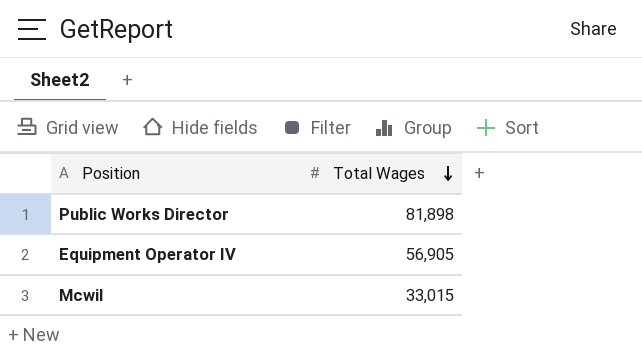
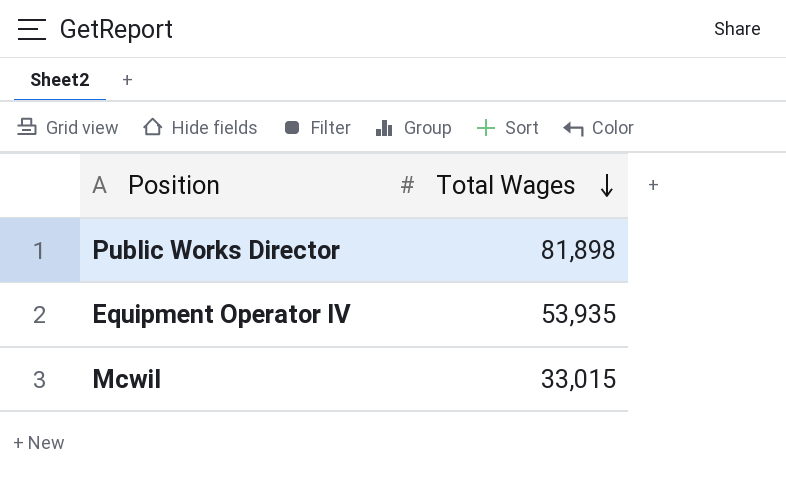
Equipment Operator IV | Total Wages: 56,905 -> 53,935

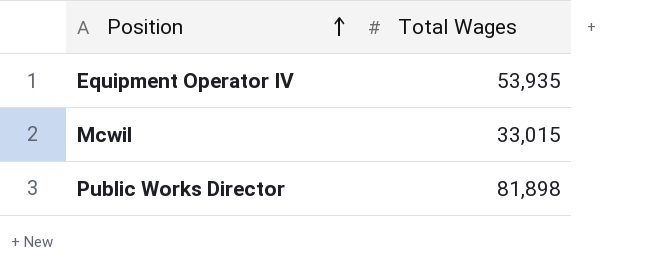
row order: Total Wages descending -> Position ascending

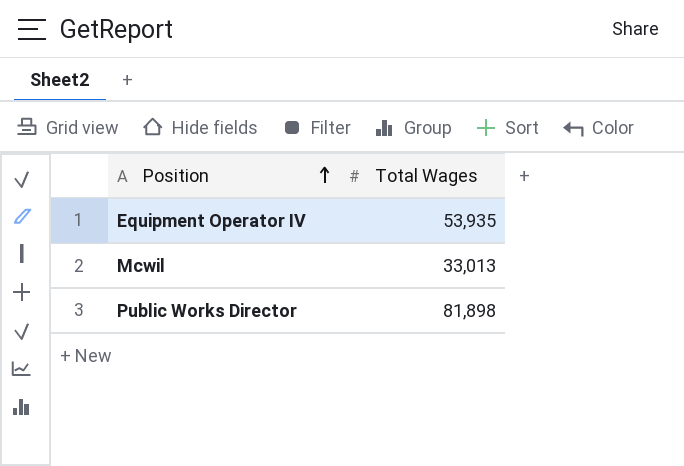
Mcwil | Total Wages: 33,015 -> 33,013

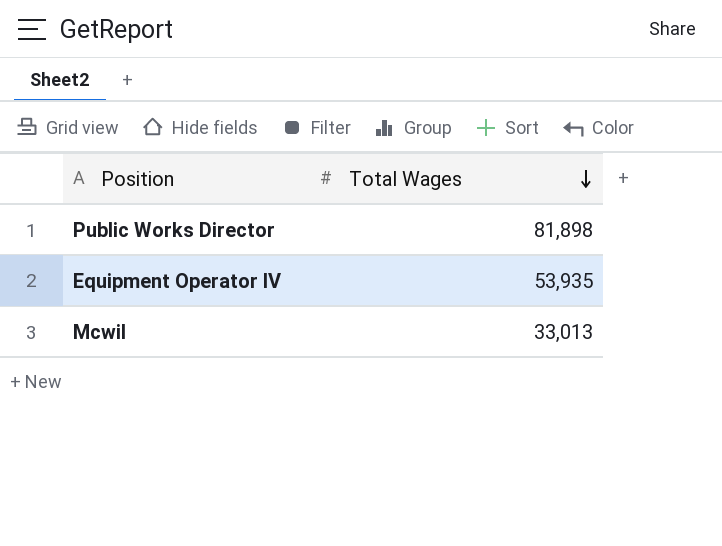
row order: Position ascending -> Total Wages descending

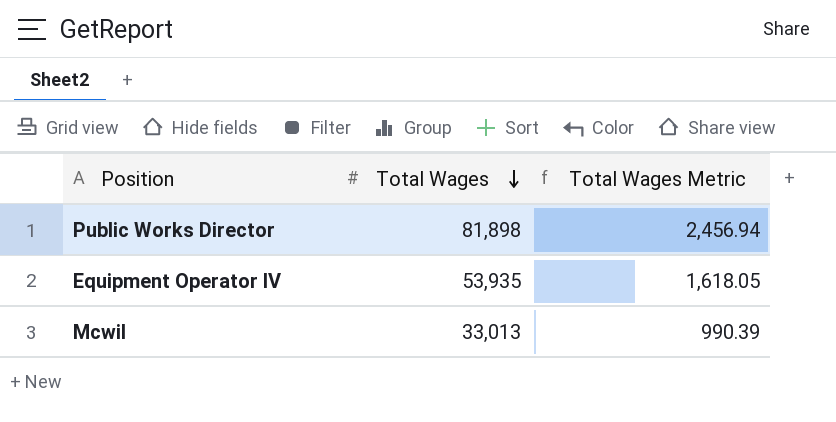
column Total Wages Metric | formula: none -> [Total Wages] * 0.03

